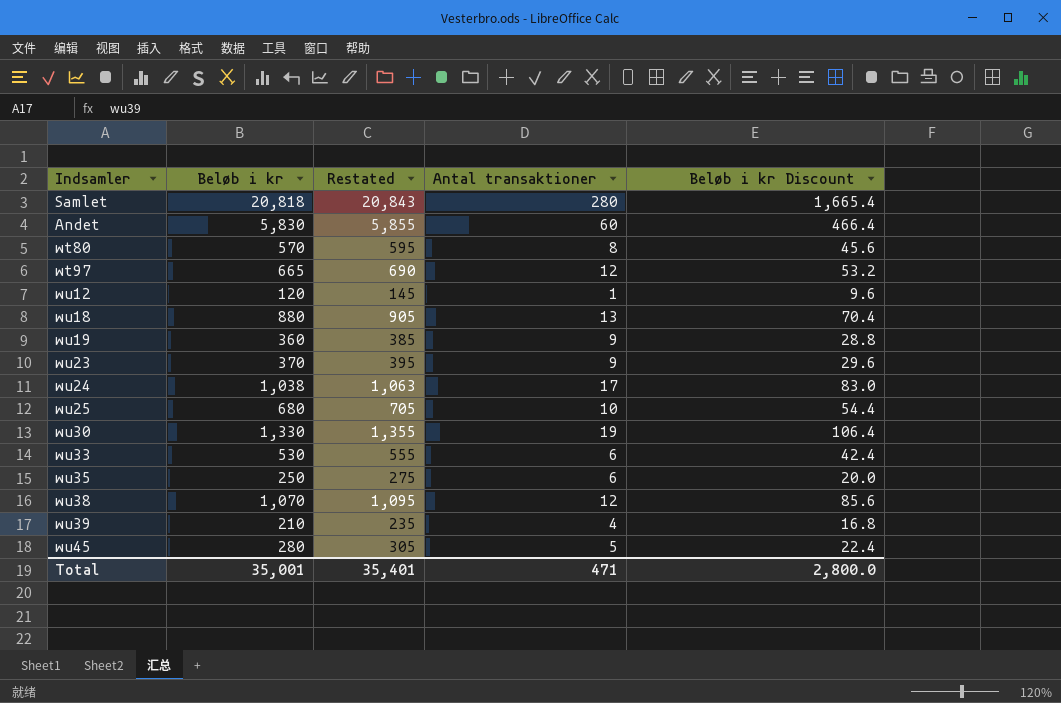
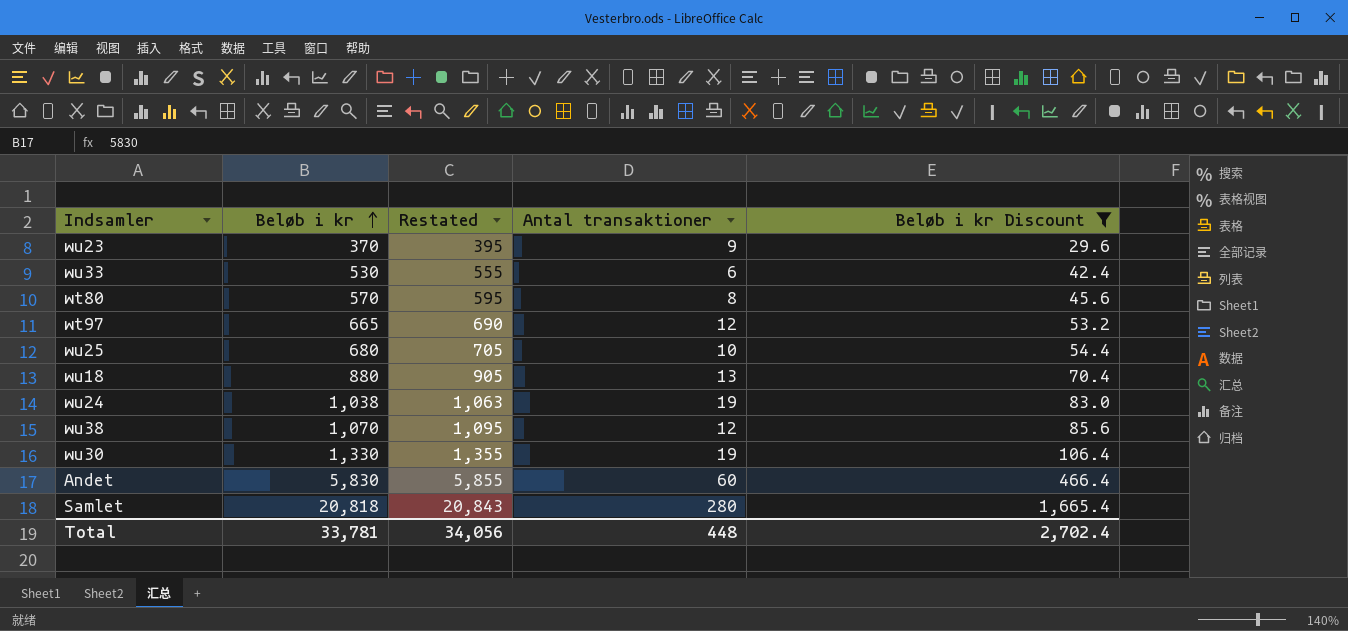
filter: none -> Beløb i kr Discount >= 29.6
row order: none -> Beløb i kr ascending
wu24 | Antal transaktioner: 17 -> 19
Total | Beløb i kr: 35,001 -> 33,781
Total | Restated: 35,401 -> 34,056
Total | Antal transaktioner: 471 -> 448
Total | Beløb i kr Discount: 2,800.0 -> 2,702.4

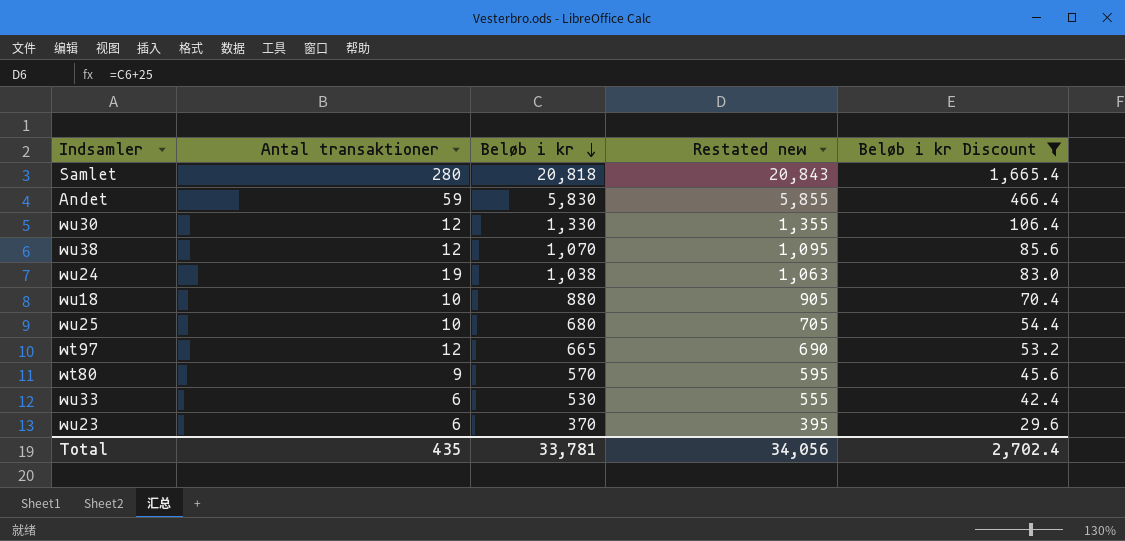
row order: Beløb i kr ascending -> Beløb i kr descending
column Antal transaktioner | position: 4 -> 2
column name: Restated -> Restated new
Andet | Antal transaktioner: 60 -> 59
wu30 | Antal transaktioner: 19 -> 12
wu18 | Antal transaktioner: 13 -> 10
wt80 | Antal transaktioner: 8 -> 9
wu23 | Antal transaktioner: 9 -> 6
Total | Antal transaktioner: 448 -> 435

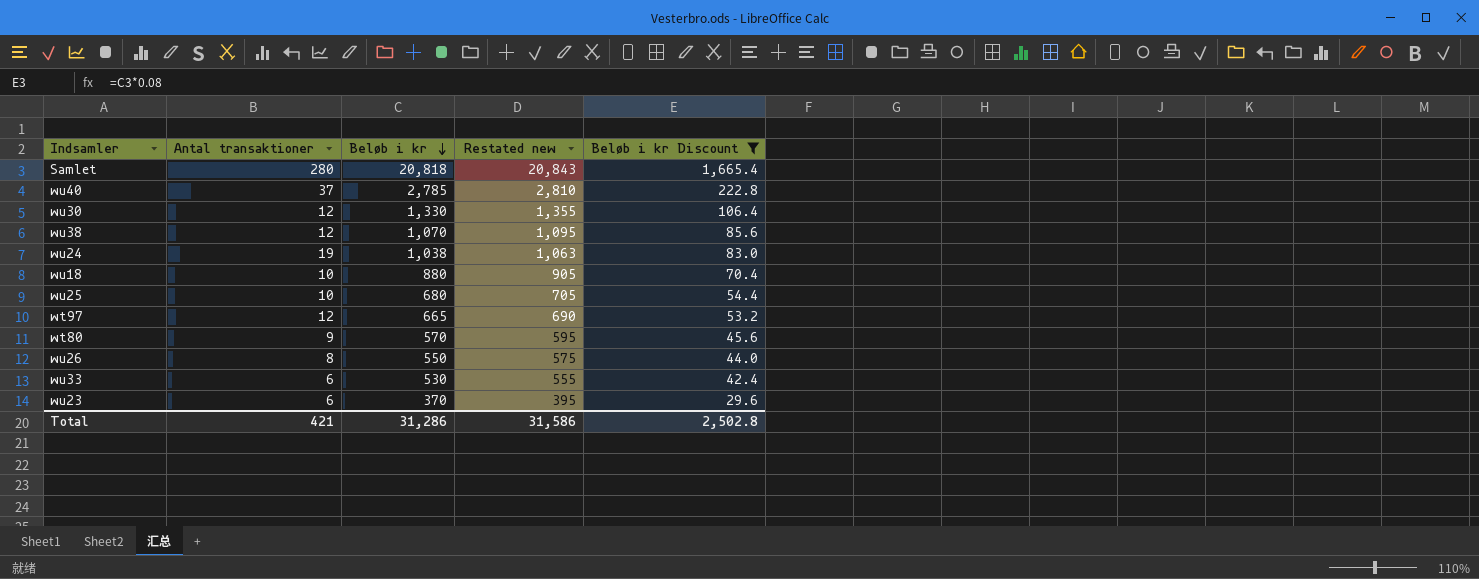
row Andet: 59 | 5,830 | 5,855 | 466.4 -> none
row wu40: none -> 37 | 2,785 | 2,810 | 222.8
row wu26: none -> 8 | 550 | 575 | 44.0
Total | Antal transaktioner: 435 -> 421
Total | Beløb i kr: 33,781 -> 31,286
Total | Restated new: 34,056 -> 31,586
Total | Beløb i kr Discount: 2,702.4 -> 2,502.8

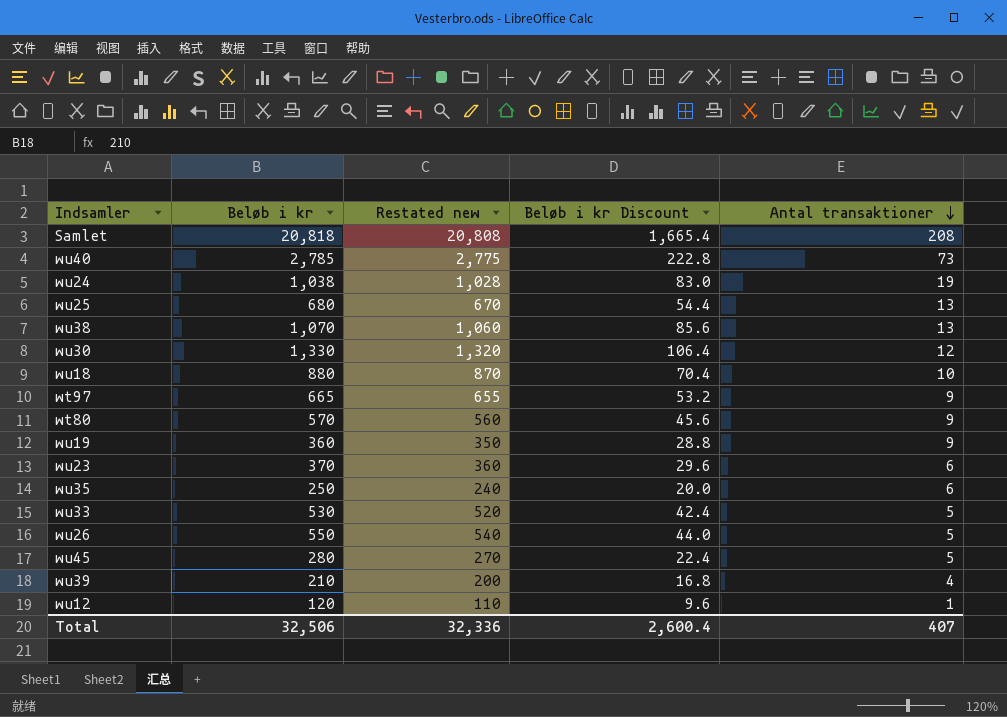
filter: Beløb i kr Discount >= 29.6 -> none
row order: Beløb i kr descending -> Antal transaktioner descending
column Restated new | formula: [Beløb i kr] + 25 -> [Beløb i kr] - 10
column Antal transaktioner | position: 2 -> 5
Samlet | Antal transaktioner: 280 -> 208
wu40 | Antal transaktioner: 37 -> 73
wu25 | Antal transaktioner: 10 -> 13
wu38 | Antal transaktioner: 12 -> 13
wt97 | Antal transaktioner: 12 -> 9
wu33 | Antal transaktioner: 6 -> 5
wu26 | Antal transaktioner: 8 -> 5
Total | Beløb i kr: 31,286 -> 32,506
Total | Restated new: 31,586 -> 32,336
Total | Beløb i kr Discount: 2,502.8 -> 2,600.4
Total | Antal transaktioner: 421 -> 407

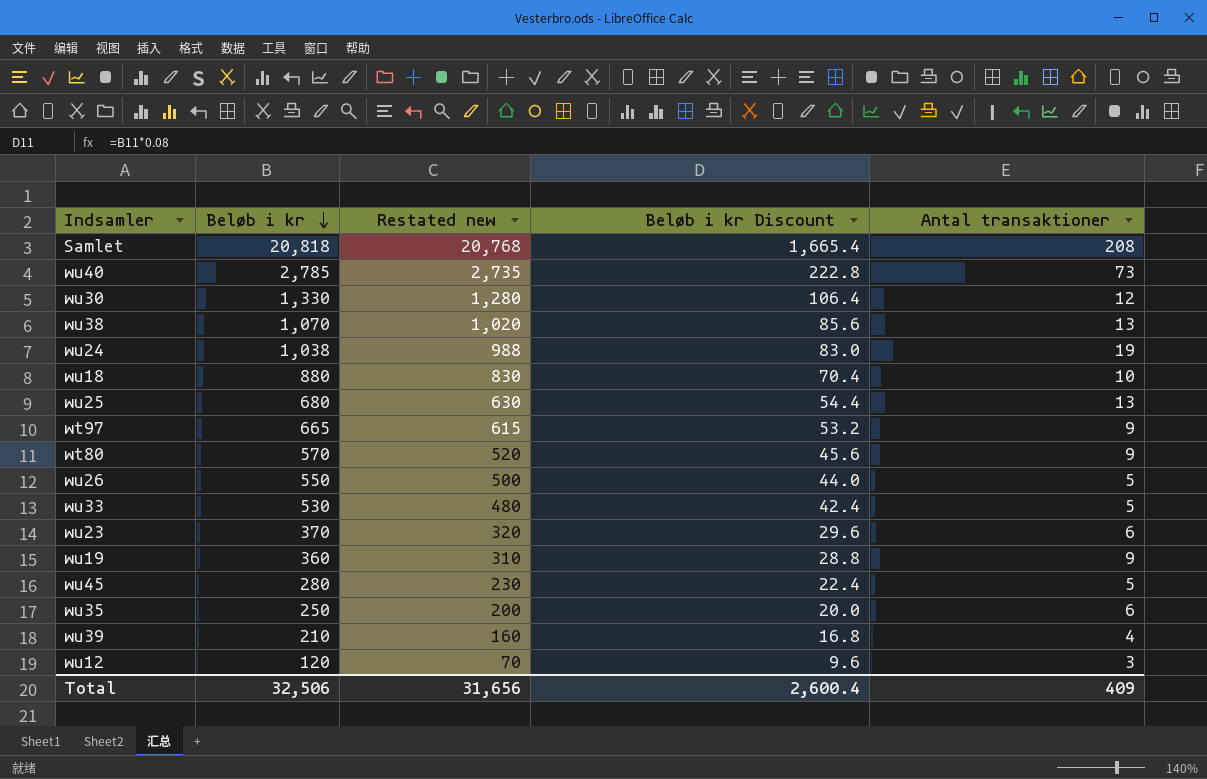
row order: Antal transaktioner descending -> Beløb i kr descending
column Restated new | formula: [Beløb i kr] - 10 -> [Beløb i kr] - 50
wu12 | Antal transaktioner: 1 -> 3
Total | Restated new: 32,336 -> 31,656
Total | Antal transaktioner: 407 -> 409

